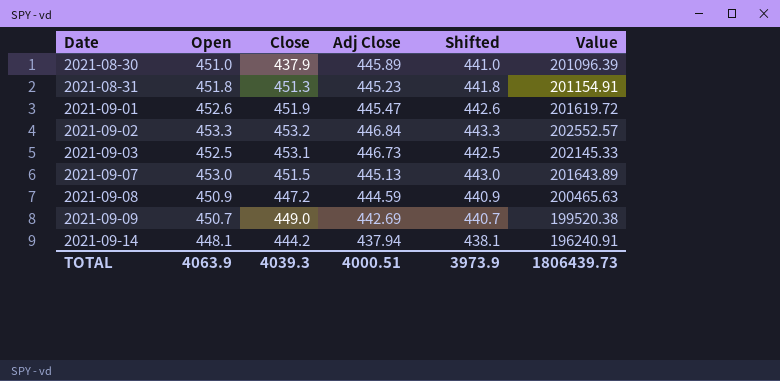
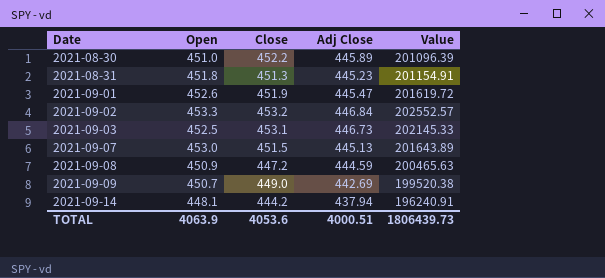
column Shifted | formula: [Open] - 10 -> none
2021-08-30 | Close: 437.9 -> 452.2
TOTAL | Close: 4039.3 -> 4053.6

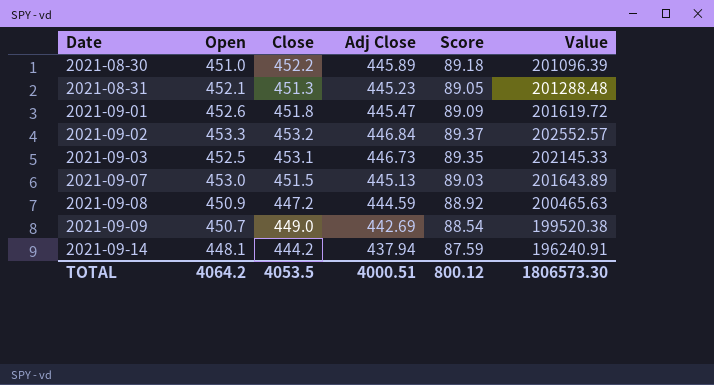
column Score | formula: none -> [Adj Close] * 0.2
2021-08-31 | Open: 451.8 -> 452.1
2021-08-31 | Value: 201154.91 -> 201288.48
2021-09-01 | Close: 451.9 -> 451.8
TOTAL | Open: 4063.9 -> 4064.2
TOTAL | Close: 4053.6 -> 4053.5
TOTAL | Value: 1806439.73 -> 1806573.30

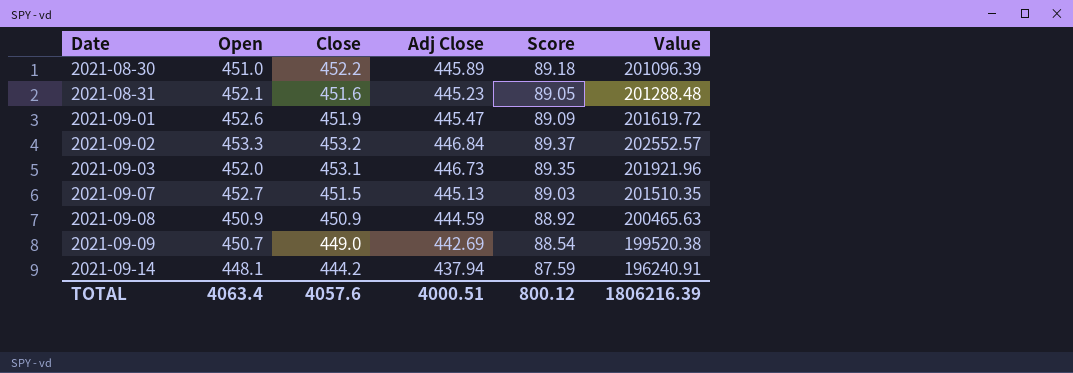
2021-08-31 | Close: 451.3 -> 451.6
2021-09-01 | Close: 451.8 -> 451.9
2021-09-03 | Open: 452.5 -> 452.0
2021-09-03 | Value: 202145.33 -> 201921.96
2021-09-07 | Open: 453.0 -> 452.7
2021-09-07 | Value: 201643.89 -> 201510.35
2021-09-08 | Close: 447.2 -> 450.9
TOTAL | Open: 4064.2 -> 4063.4
TOTAL | Close: 4053.5 -> 4057.6
TOTAL | Value: 1806573.30 -> 1806216.39

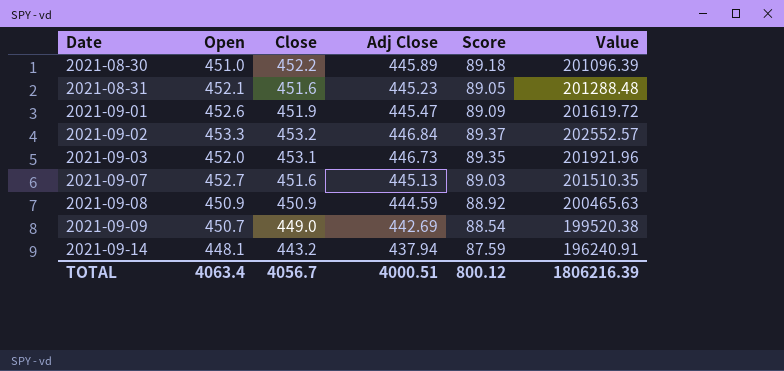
2021-09-07 | Close: 451.5 -> 451.6
2021-09-14 | Close: 444.2 -> 443.2
TOTAL | Close: 4057.6 -> 4056.7

